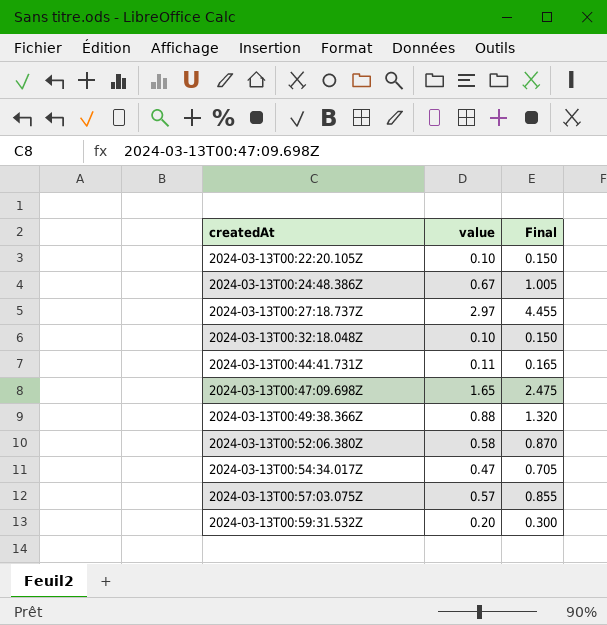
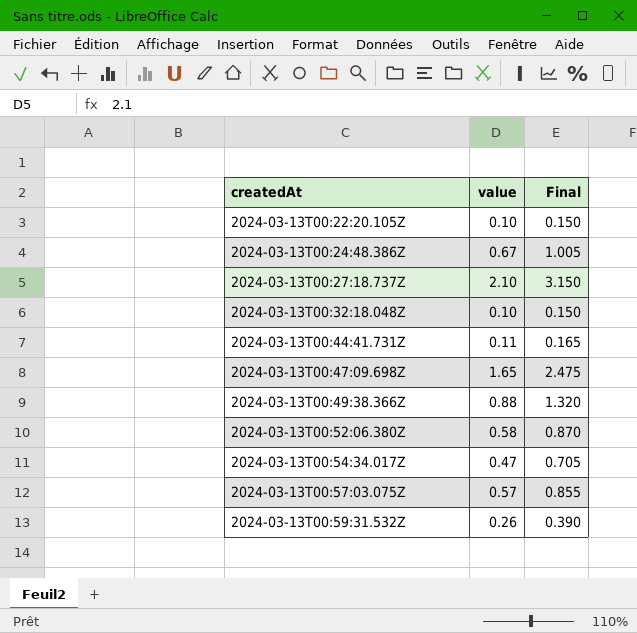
2024-03-13T00:27:18.737Z | value: 2.97 -> 2.10
2024-03-13T00:27:18.737Z | Final: 4.455 -> 3.150
2024-03-13T00:59:31.532Z | value: 0.20 -> 0.26
2024-03-13T00:59:31.532Z | Final: 0.300 -> 0.390

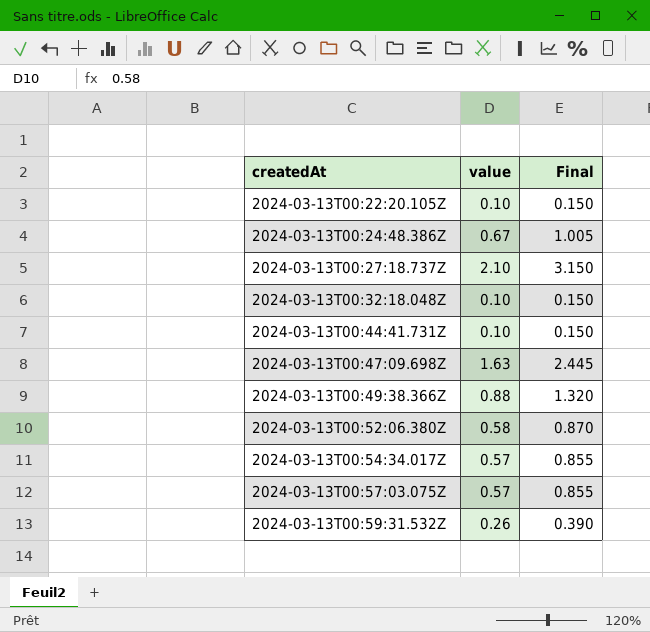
2024-03-13T00:44:41.731Z | value: 0.11 -> 0.10
2024-03-13T00:44:41.731Z | Final: 0.165 -> 0.150
2024-03-13T00:47:09.698Z | value: 1.65 -> 1.63
2024-03-13T00:47:09.698Z | Final: 2.475 -> 2.445
2024-03-13T00:54:34.017Z | value: 0.47 -> 0.57
2024-03-13T00:54:34.017Z | Final: 0.705 -> 0.855

